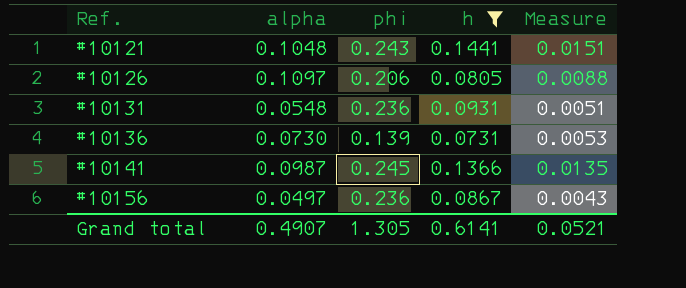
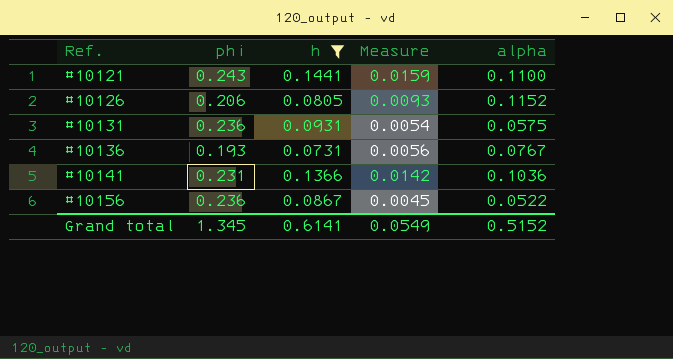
column alpha | position: 2 -> 5
#10121 | Measure: 0.0151 -> 0.0159
#10121 | alpha: 0.1048 -> 0.1100
#10126 | Measure: 0.0088 -> 0.0093
#10126 | alpha: 0.1097 -> 0.1152
#10131 | Measure: 0.0051 -> 0.0054
#10131 | alpha: 0.0548 -> 0.0575
#10136 | phi: 0.139 -> 0.193
#10136 | Measure: 0.0053 -> 0.0056
#10136 | alpha: 0.0730 -> 0.0767
#10141 | phi: 0.245 -> 0.231
#10141 | Measure: 0.0135 -> 0.0142
#10141 | alpha: 0.0987 -> 0.1036
#10156 | Measure: 0.0043 -> 0.0045
#10156 | alpha: 0.0497 -> 0.0522
Grand total | phi: 1.305 -> 1.345
Grand total | Measure: 0.0521 -> 0.0549
Grand total | alpha: 0.4907 -> 0.5152

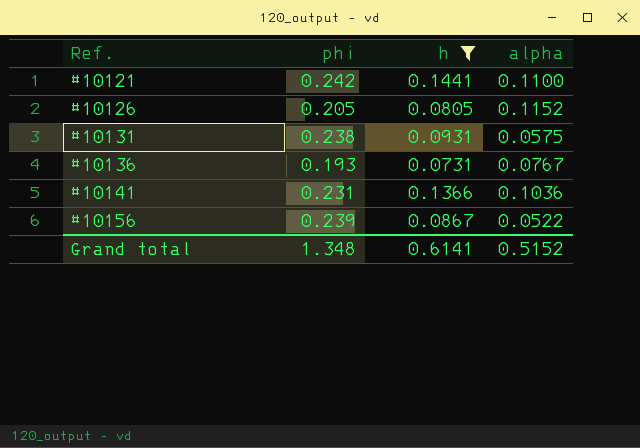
column Measure | formula: [h] * [alpha] -> none
#10121 | phi: 0.243 -> 0.242
#10126 | phi: 0.206 -> 0.205
#10131 | phi: 0.236 -> 0.238
#10156 | phi: 0.236 -> 0.239
Grand total | phi: 1.345 -> 1.348

